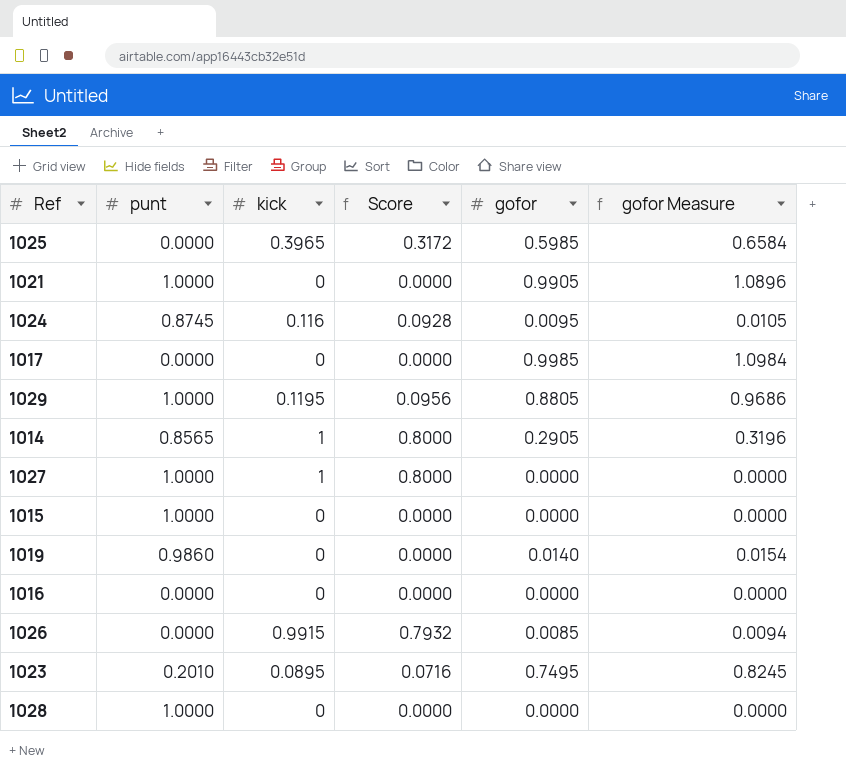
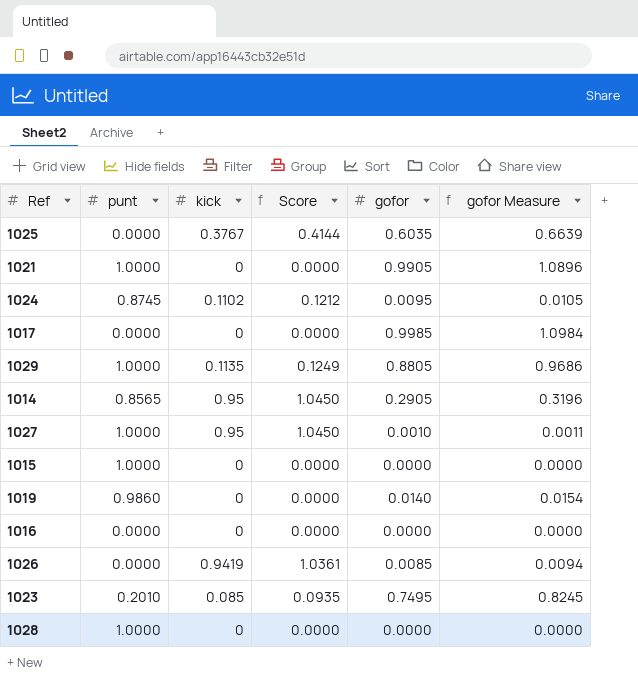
column Score | formula: [kick] * 0.8 -> [kick] * 1.1
1025 | kick: 0.3965 -> 0.3767
1025 | gofor: 0.5985 -> 0.6035
1025 | gofor Measure: 0.6584 -> 0.6639
1024 | kick: 0.116 -> 0.1102
1029 | kick: 0.1195 -> 0.1135
1014 | kick: 1 -> 0.95
1027 | kick: 1 -> 0.95
1027 | gofor: 0.0000 -> 0.0010
1027 | gofor Measure: 0.0000 -> 0.0011
1026 | kick: 0.9915 -> 0.9419
1023 | kick: 0.0895 -> 0.085

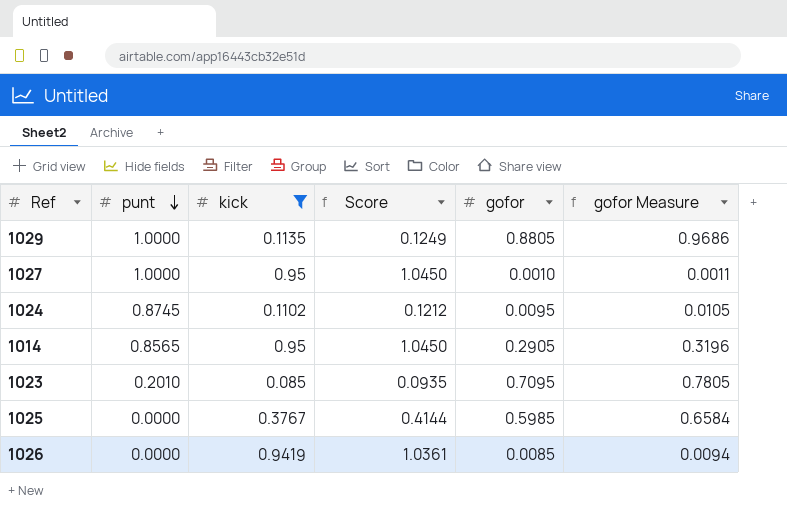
filter: none -> kick != 0
row order: none -> punt descending
1023 | gofor: 0.7495 -> 0.7095
1023 | gofor Measure: 0.8245 -> 0.7805
1025 | gofor: 0.6035 -> 0.5985
1025 | gofor Measure: 0.6639 -> 0.6584

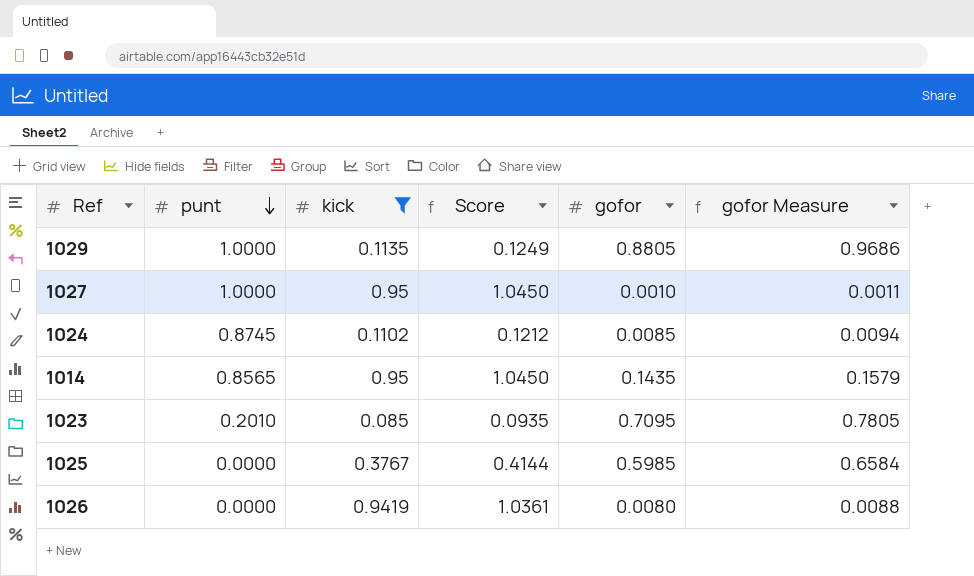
1024 | gofor: 0.0095 -> 0.0085
1024 | gofor Measure: 0.0105 -> 0.0094
1014 | gofor: 0.2905 -> 0.1435
1014 | gofor Measure: 0.3196 -> 0.1579
1026 | gofor: 0.0085 -> 0.0080
1026 | gofor Measure: 0.0094 -> 0.0088

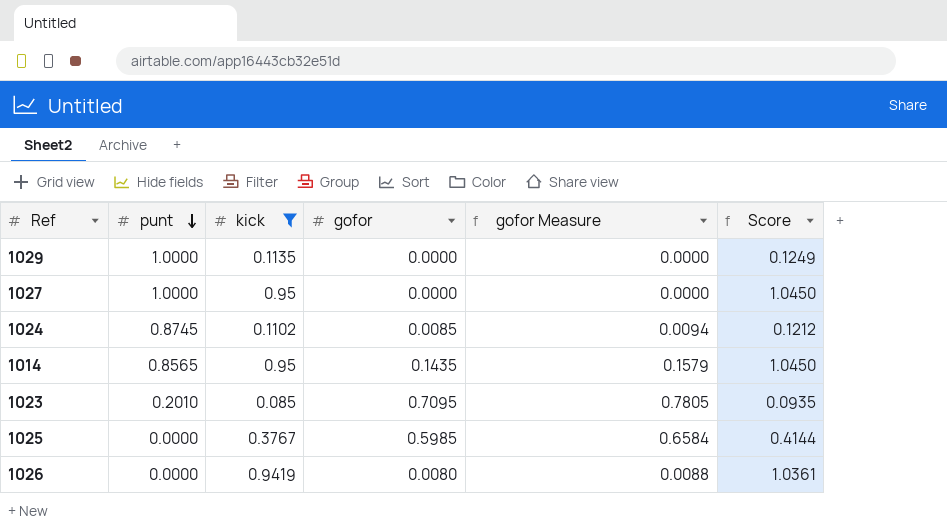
column Score | position: 4 -> 6
1029 | gofor: 0.8805 -> 0.0000
1029 | gofor Measure: 0.9686 -> 0.0000
1027 | gofor: 0.0010 -> 0.0000
1027 | gofor Measure: 0.0011 -> 0.0000

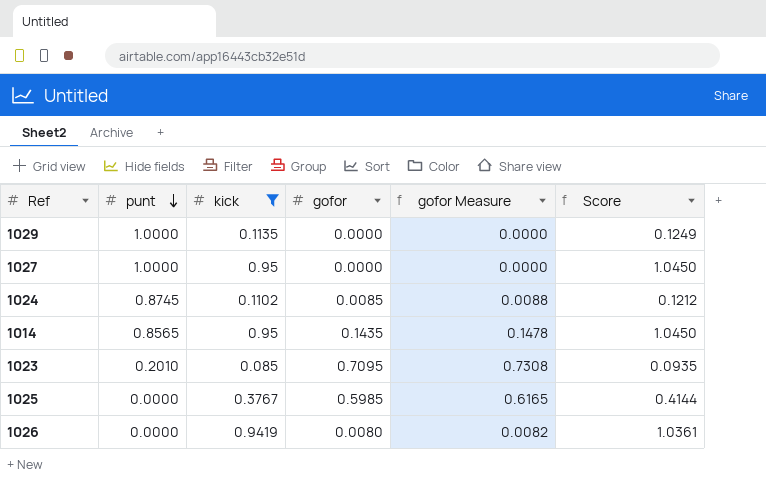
column gofor Measure | formula: [gofor] * 1.1 -> [gofor] * 1.03

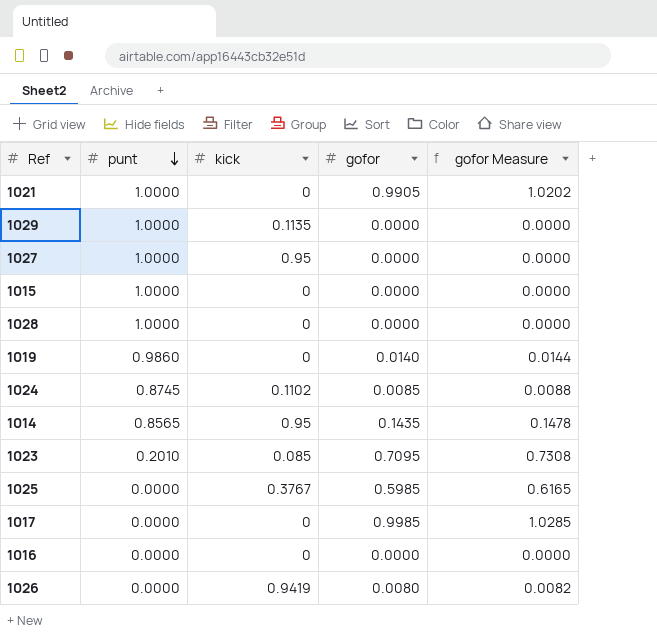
filter: kick != 0 -> none
column Score | formula: [kick] * 1.1 -> none

